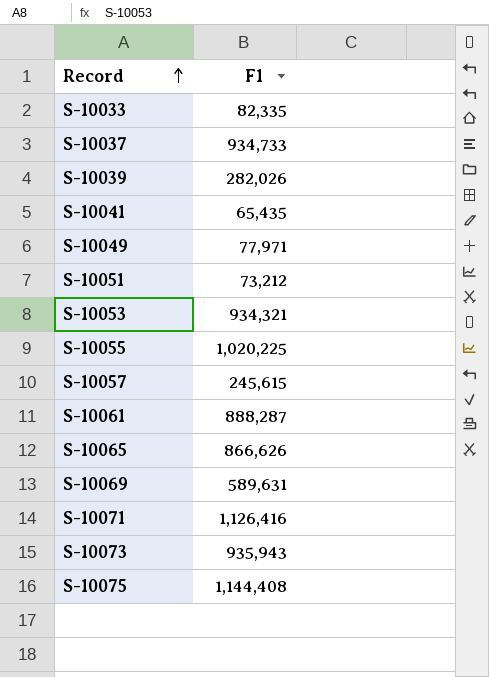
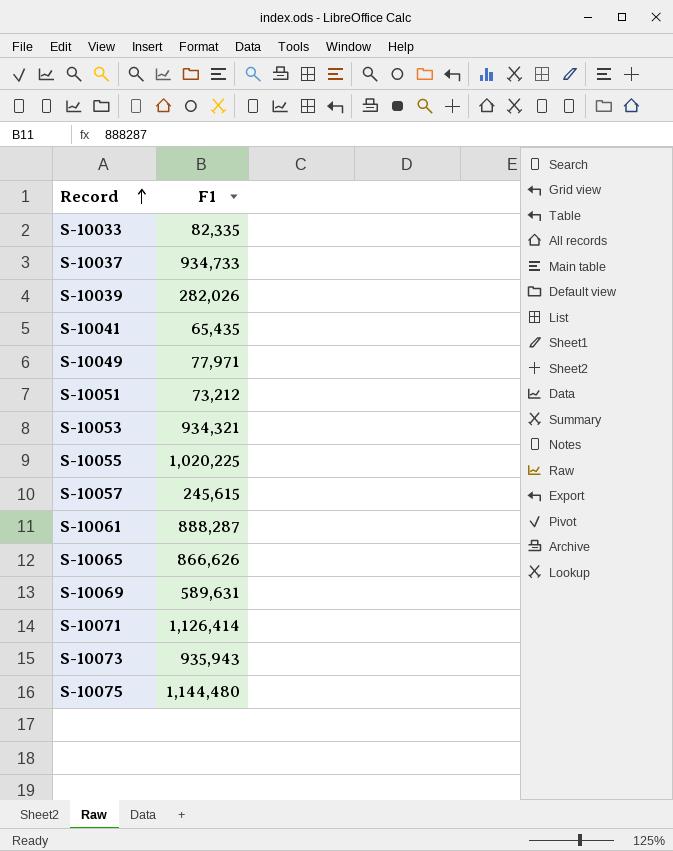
S-10071 | F1: 1,126,416 -> 1,126,414
S-10075 | F1: 1,144,408 -> 1,144,480

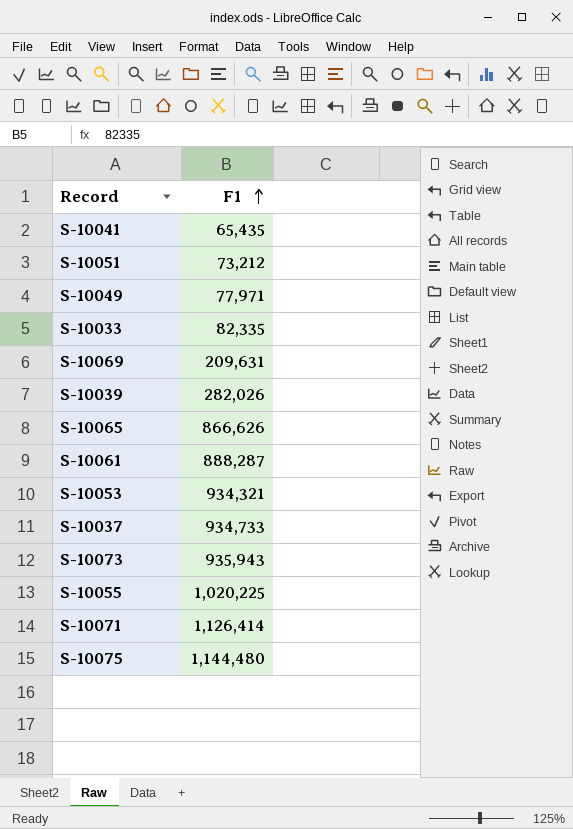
row order: Record ascending -> F1 ascending
row S-10057: 245,615 -> none
S-10069 | F1: 589,631 -> 209,631

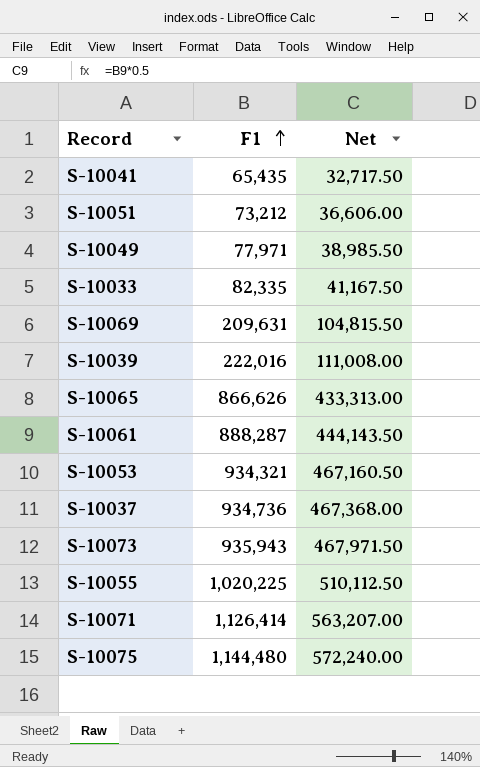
column Net | formula: none -> [F1] * 0.5
S-10039 | F1: 282,026 -> 222,016
S-10037 | F1: 934,733 -> 934,736

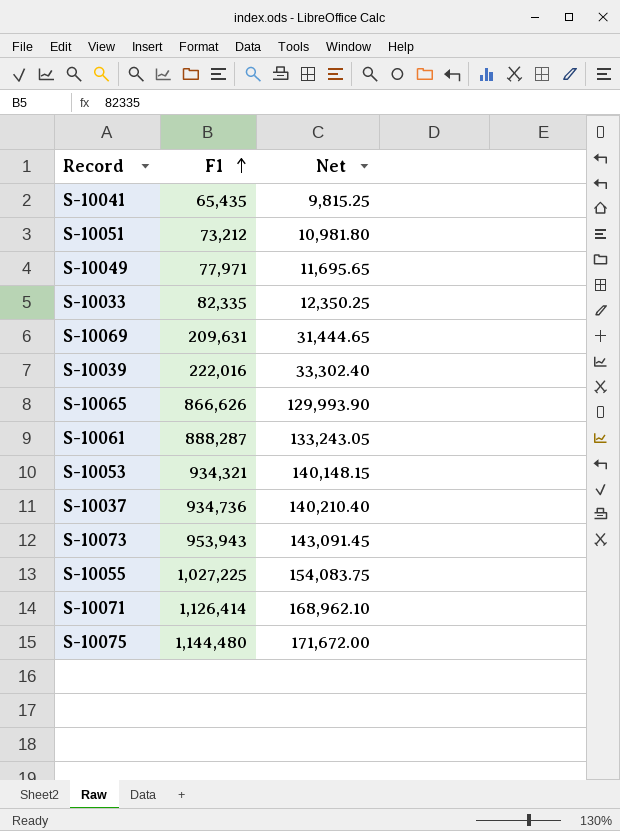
column Net | formula: [F1] * 0.5 -> [F1] * 0.15
S-10073 | F1: 935,943 -> 953,943
S-10055 | F1: 1,020,225 -> 1,027,225

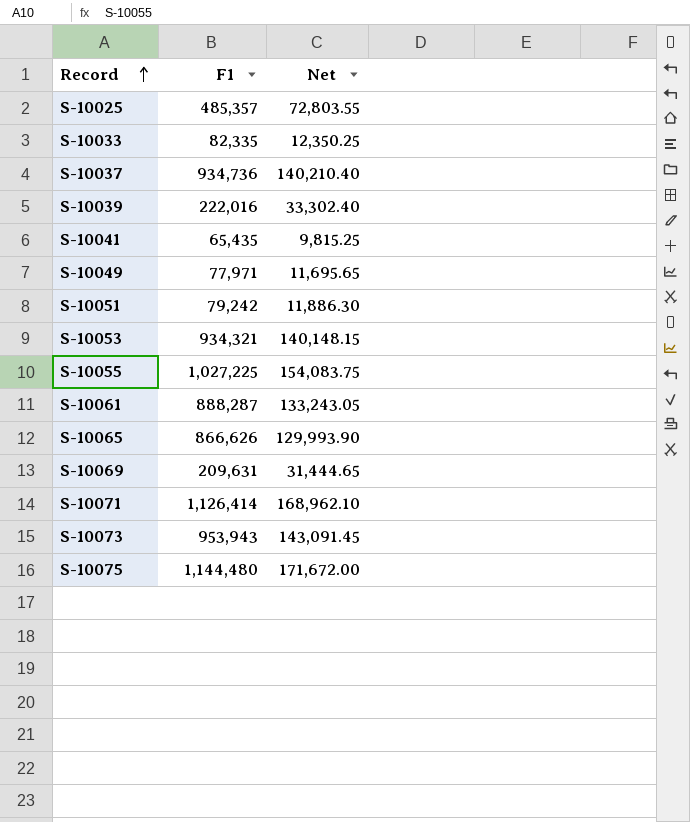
row order: F1 ascending -> Record ascending
row S-10025: none -> 485,357 | 72,803.55
S-10051 | F1: 73,212 -> 79,242
S-10051 | Net: 10,981.80 -> 11,886.30

